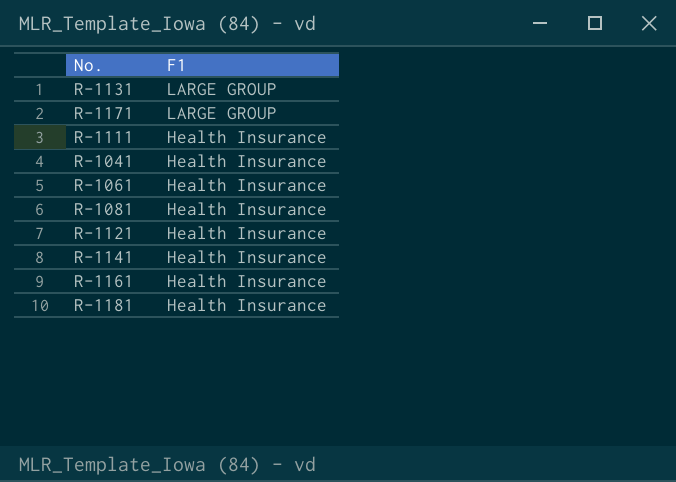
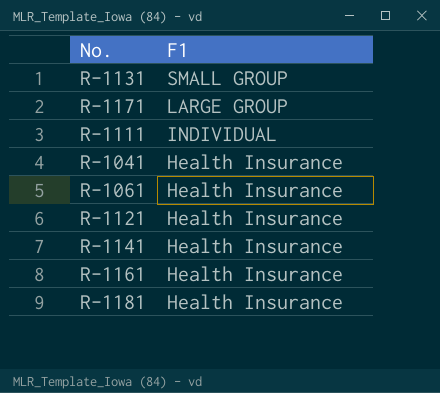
row R-1081: Health Insurance -> none
R-1131 | F1: LARGE GROUP -> SMALL GROUP
R-1111 | F1: Health Insurance -> INDIVIDUAL

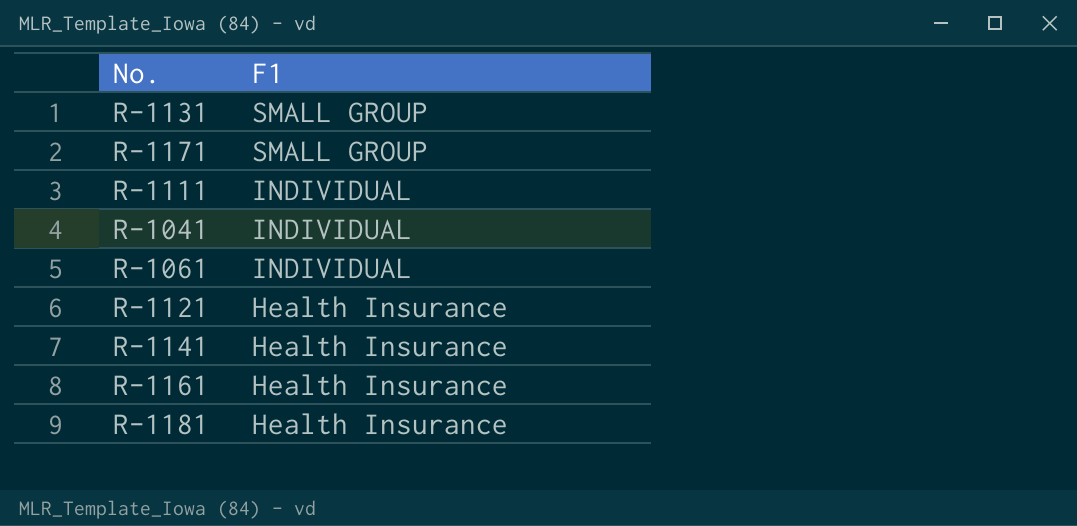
R-1171 | F1: LARGE GROUP -> SMALL GROUP
R-1041 | F1: Health Insurance -> INDIVIDUAL
R-1061 | F1: Health Insurance -> INDIVIDUAL

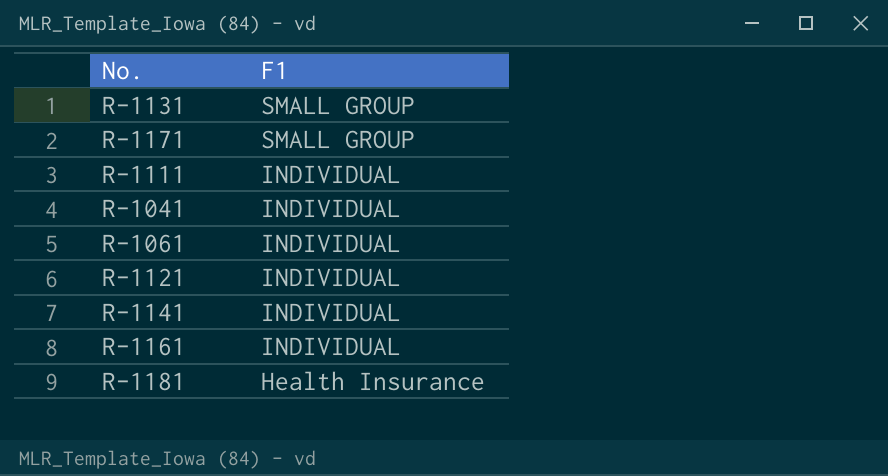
R-1121 | F1: Health Insurance -> INDIVIDUAL
R-1141 | F1: Health Insurance -> INDIVIDUAL
R-1161 | F1: Health Insurance -> INDIVIDUAL

